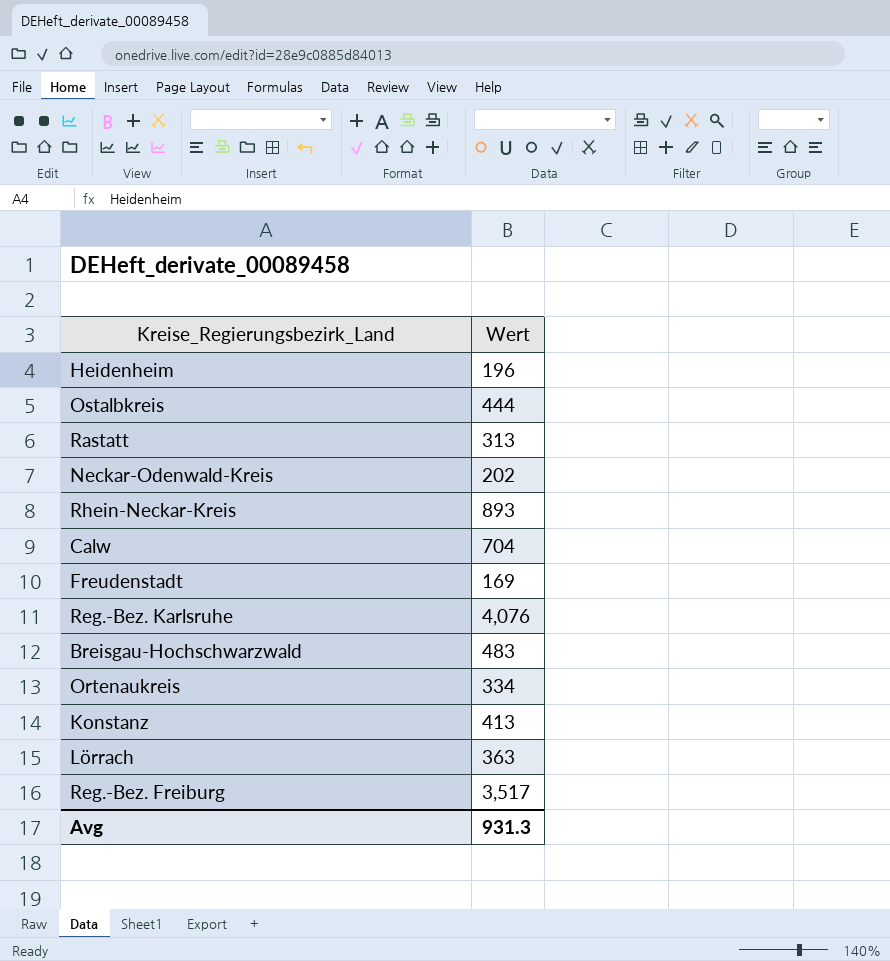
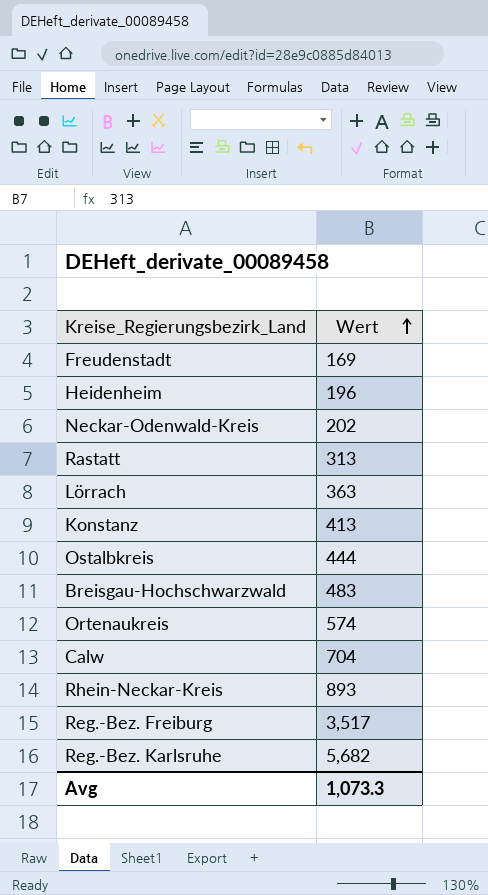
row order: none -> Wert ascending
Ortenaukreis | Wert: 334 -> 574
Reg.-Bez. Karlsruhe | Wert: 4,076 -> 5,682
Avg | Wert: 931.3 -> 1,073.3

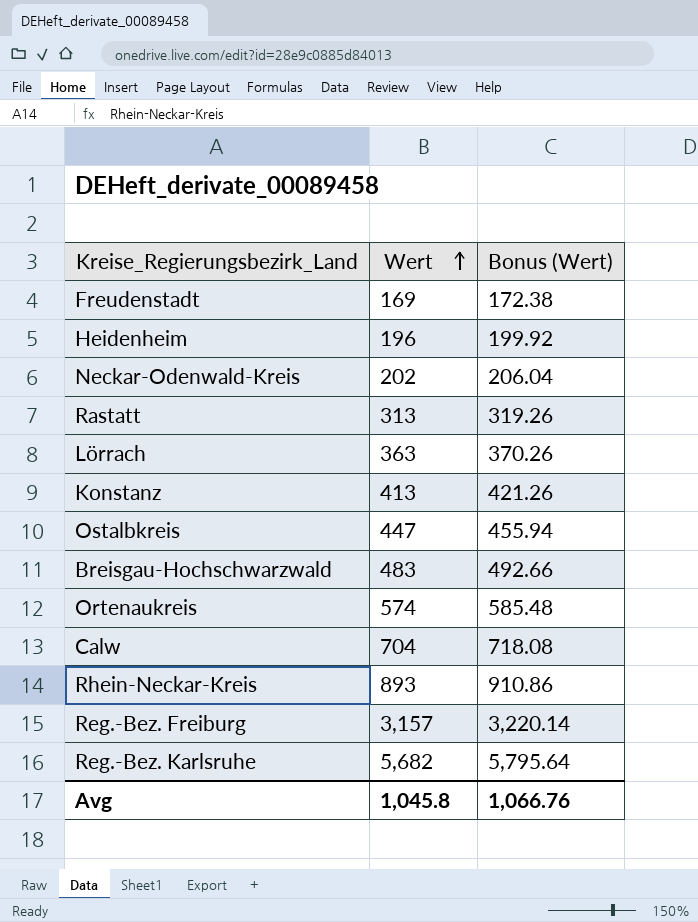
column Bonus (Wert) | formula: none -> [Wert] * 1.02
Ostalbkreis | Wert: 444 -> 447
Reg.-Bez. Freiburg | Wert: 3,517 -> 3,157
Avg | Wert: 1,073.3 -> 1,045.8

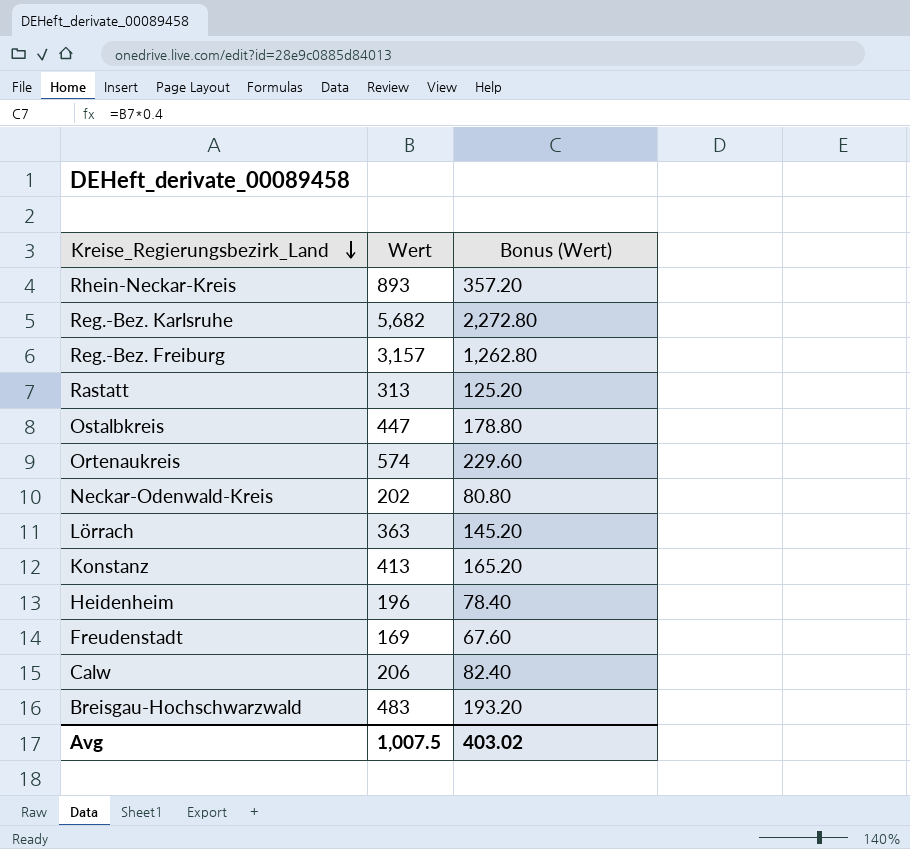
row order: Wert ascending -> Kreise_Regierungsbezirk_Land descending
column Bonus (Wert) | formula: [Wert] * 1.02 -> [Wert] * 0.4
Calw | Wert: 704 -> 206
Avg | Wert: 1,045.8 -> 1,007.5
Avg | Bonus (Wert): 1,066.76 -> 403.02

